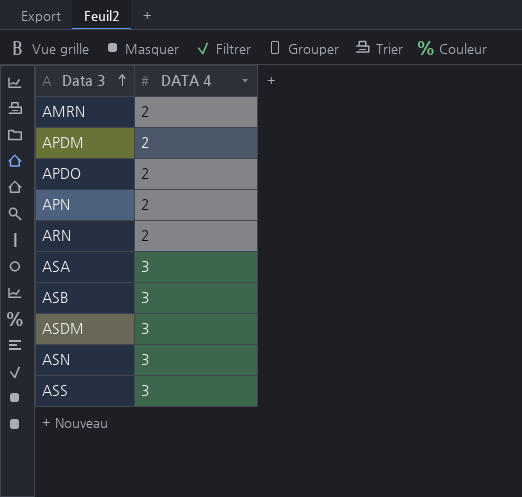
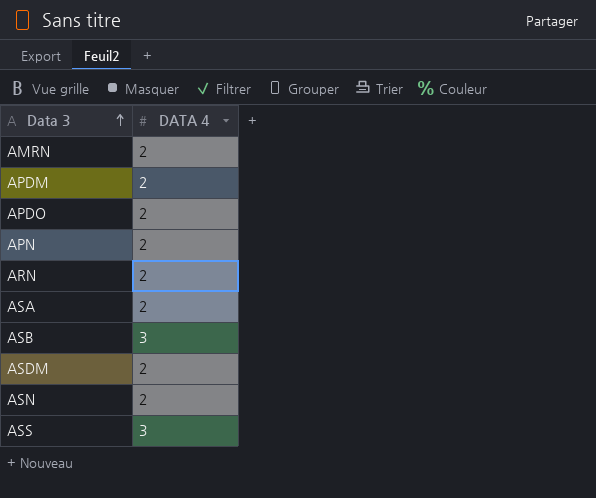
ASA | DATA 4: 3 -> 2
ASDM | DATA 4: 3 -> 2
ASN | DATA 4: 3 -> 2

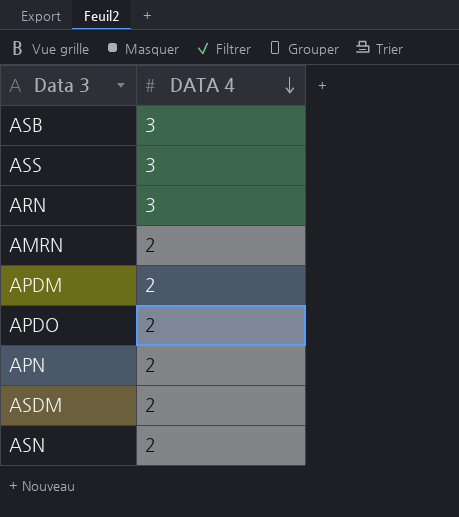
row order: Data 3 ascending -> DATA 4 descending
row ASA: 2 -> none
ARN | DATA 4: 2 -> 3

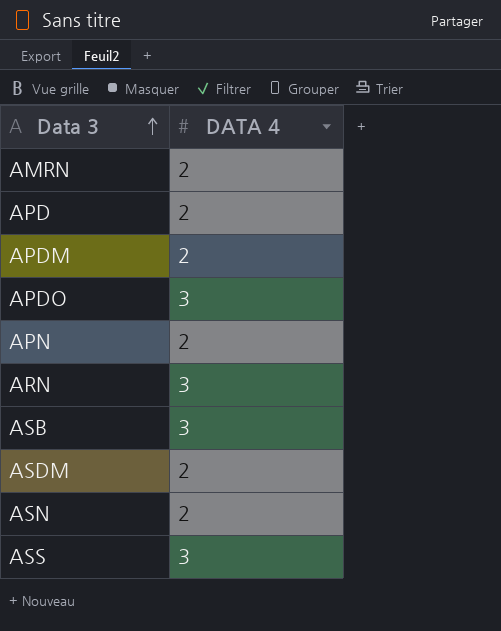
row order: DATA 4 descending -> Data 3 ascending
row APD: none -> 2
APDO | DATA 4: 2 -> 3

